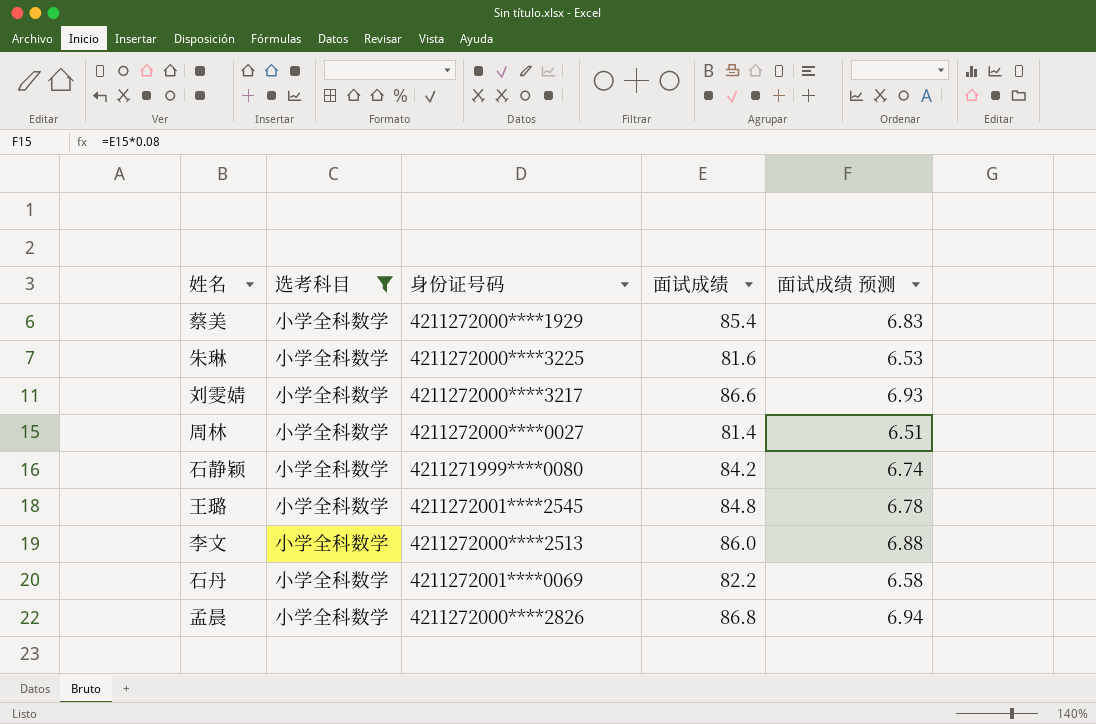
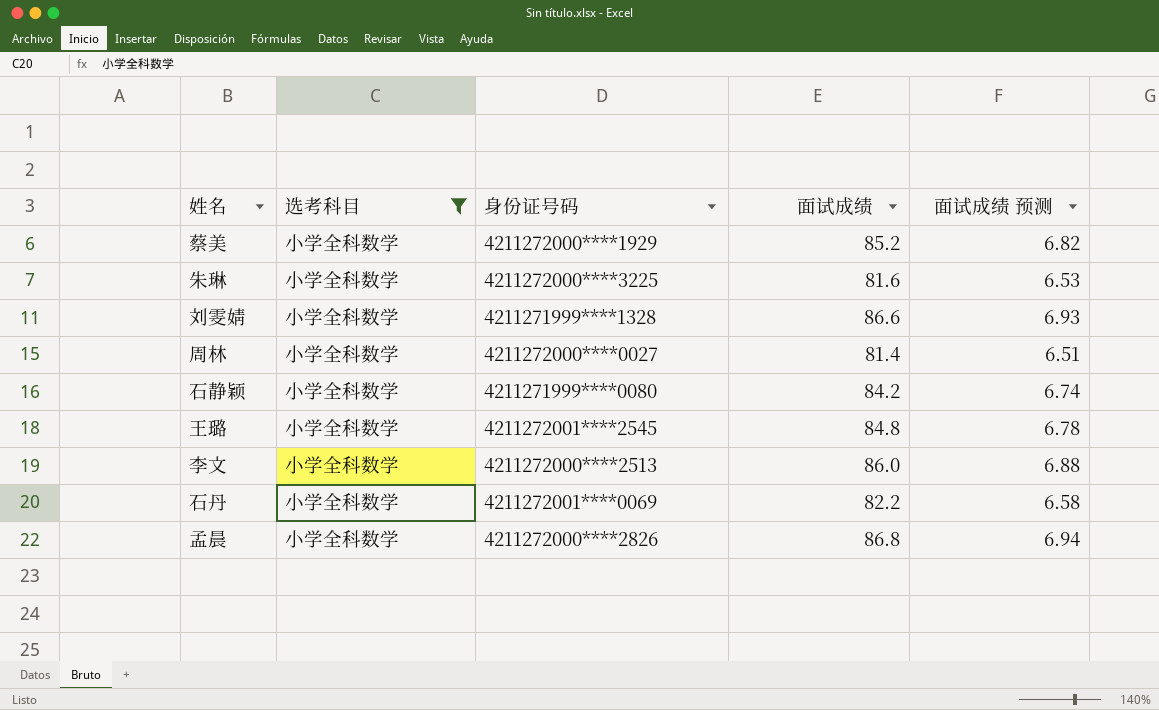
蔡美 | 面试成绩: 85.4 -> 85.2
蔡美 | 面试成绩 预测: 6.83 -> 6.82
刘雯婧 | 身份证号码: 4211272000****3217 -> 4211271999****1328

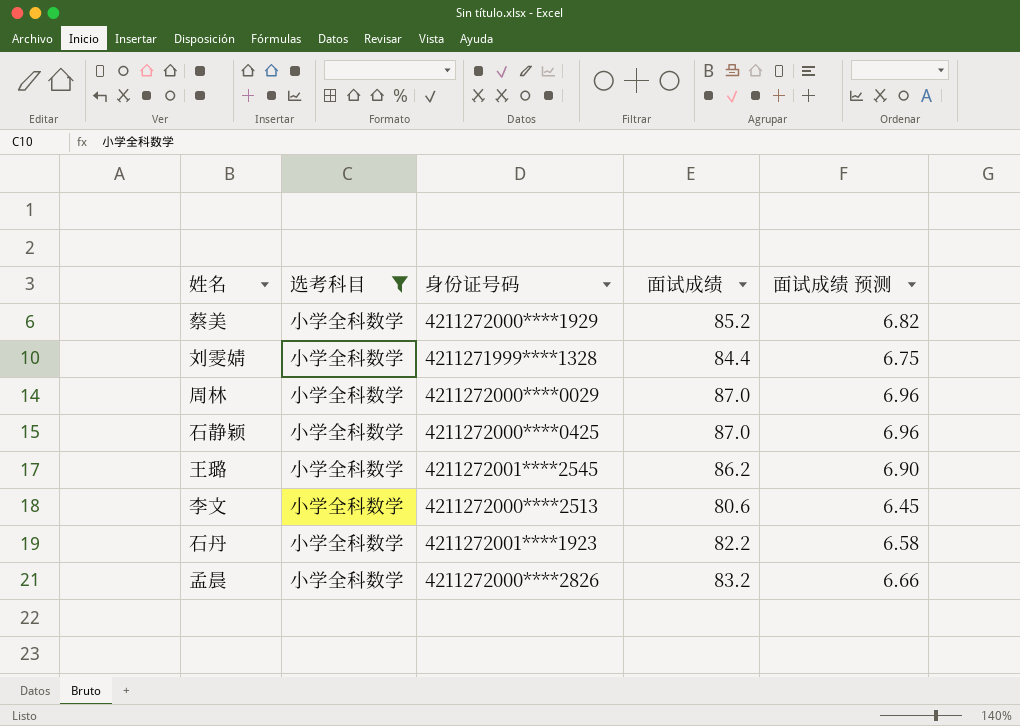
row 朱琳: 小学全科数学 | 4211272000****3225 | 81.6 | 6.53 -> none
刘雯婧 | 面试成绩: 86.6 -> 84.4
刘雯婧 | 面试成绩 预测: 6.93 -> 6.75
周林 | 身份证号码: 4211272000****0027 -> 4211272000****0029
周林 | 面试成绩: 81.4 -> 87.0
周林 | 面试成绩 预测: 6.51 -> 6.96
石静颖 | 身份证号码: 4211271999****0080 -> 4211272000****0425
石静颖 | 面试成绩: 84.2 -> 87.0
石静颖 | 面试成绩 预测: 6.74 -> 6.96
王璐 | 面试成绩: 84.8 -> 86.2
王璐 | 面试成绩 预测: 6.78 -> 6.90
李文 | 面试成绩: 86.0 -> 80.6
李文 | 面试成绩 预测: 6.88 -> 6.45
石丹 | 身份证号码: 4211272001****0069 -> 4211272001****1923
孟晨 | 面试成绩: 86.8 -> 83.2
孟晨 | 面试成绩 预测: 6.94 -> 6.66

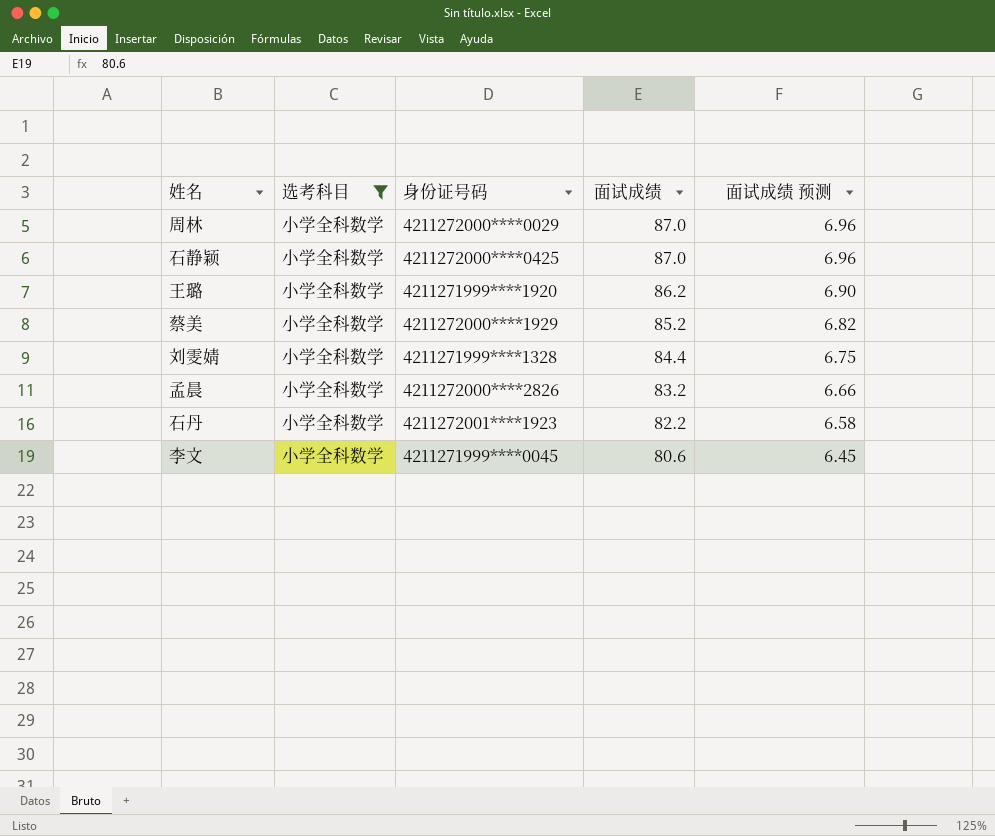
row order: none -> 面试成绩 descending
王璐 | 身份证号码: 4211272001****2545 -> 4211271999****1920
李文 | 身份证号码: 4211272000****2513 -> 4211271999****0045

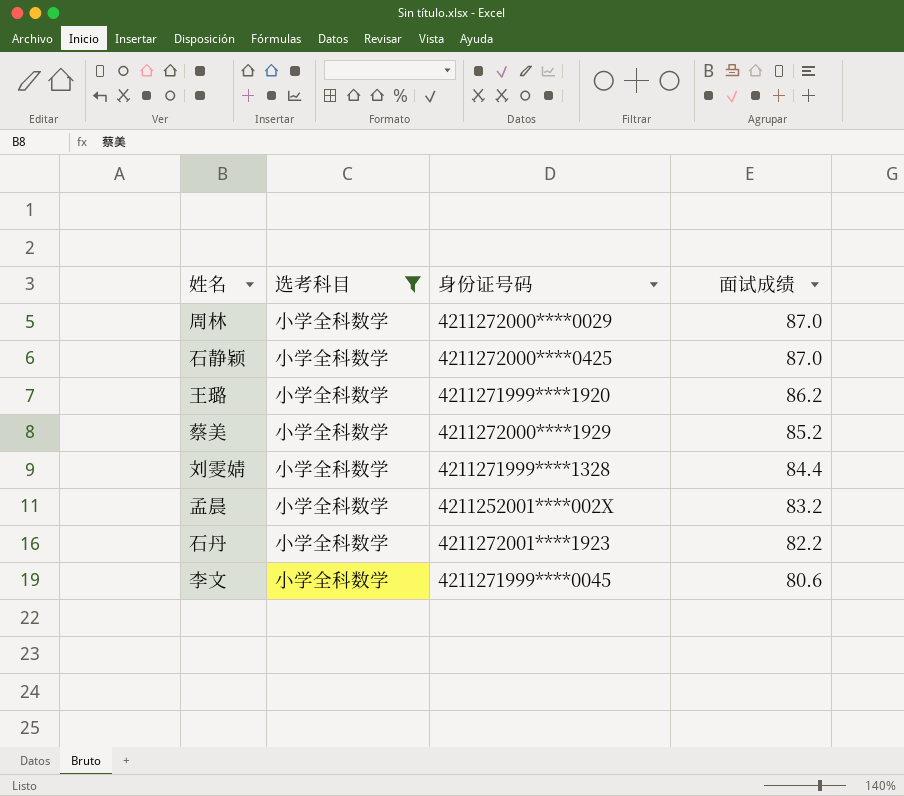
column 面试成绩 预测 | formula: [面试成绩] * 0.08 -> none
孟晨 | 身份证号码: 4211272000****2826 -> 4211252001****002X

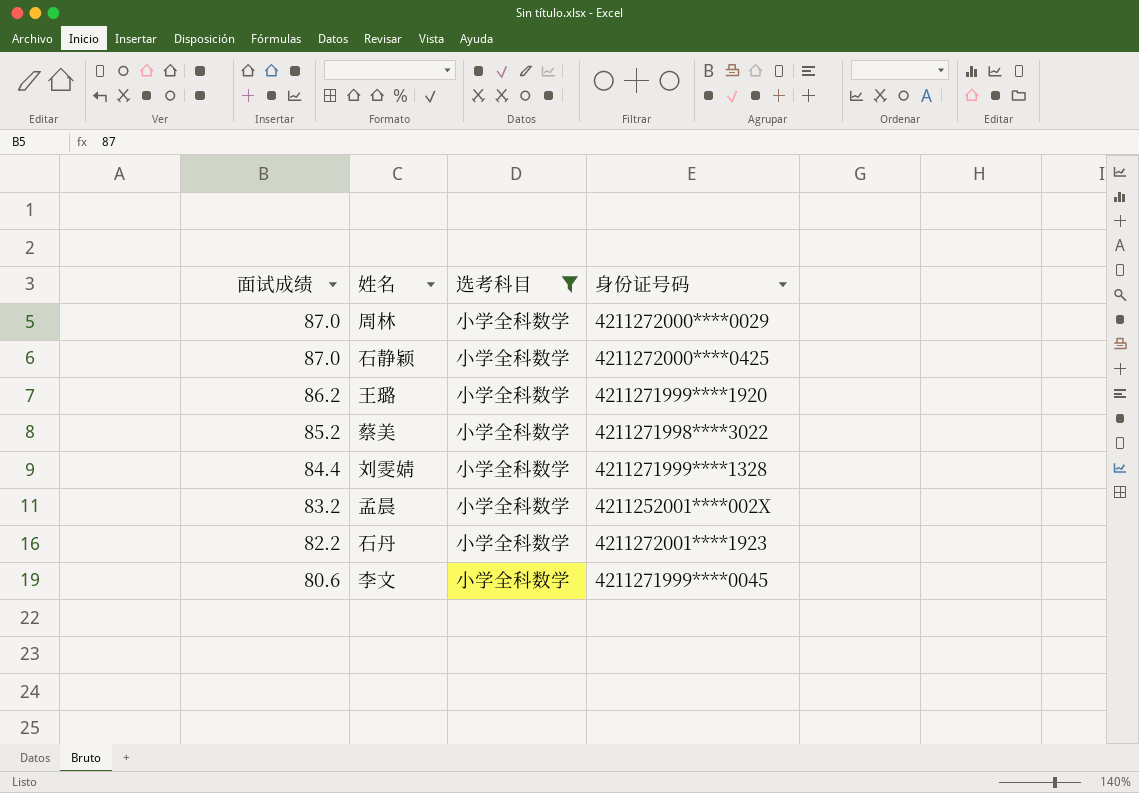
column 面试成绩 | position: 4 -> 1
蔡美 | 身份证号码: 4211272000****1929 -> 4211271998****3022

